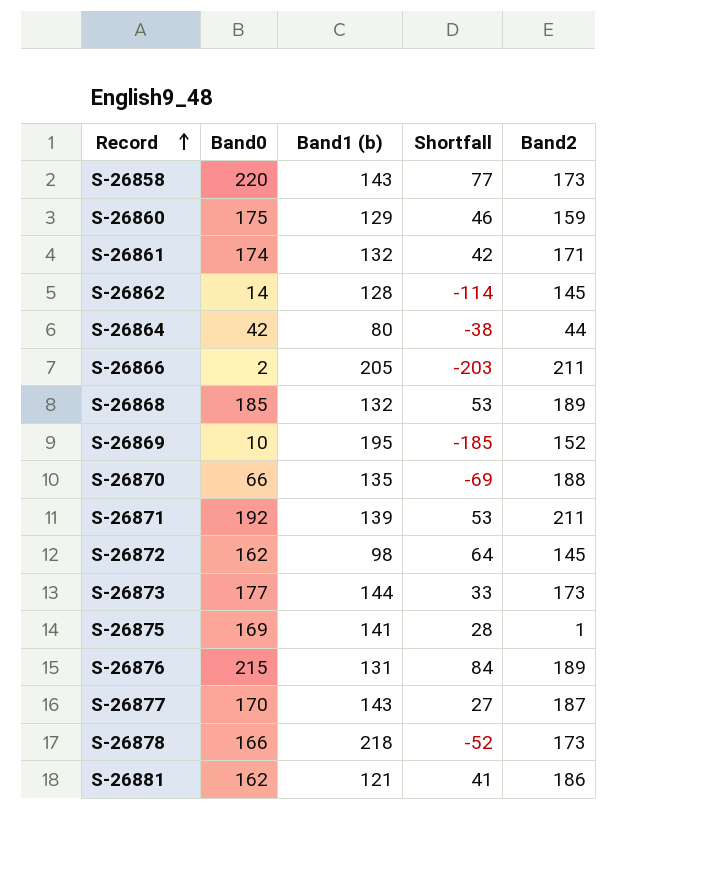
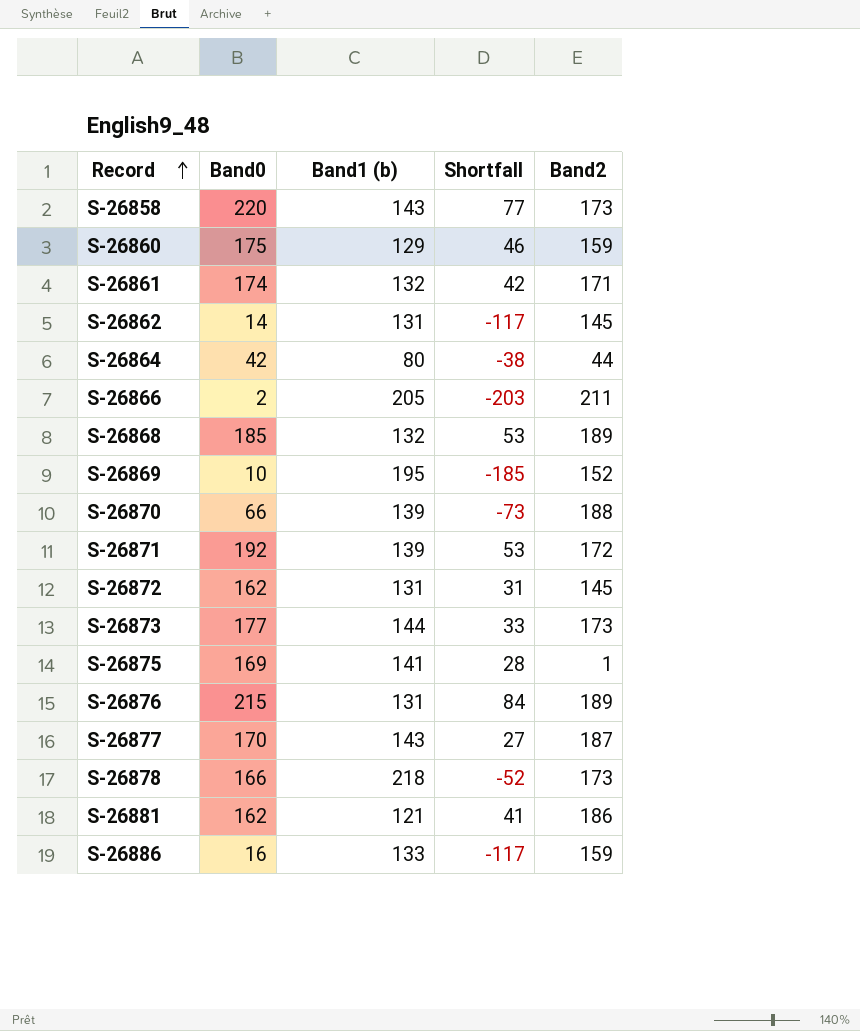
S-26862 | Band1 (b): 128 -> 131
S-26862 | Shortfall: -114 -> -117
S-26870 | Band1 (b): 135 -> 139
S-26870 | Shortfall: -69 -> -73
S-26871 | Band2: 211 -> 172
S-26872 | Band1 (b): 98 -> 131
S-26872 | Shortfall: 64 -> 31
row S-26886: none -> 16 | 133 | -117 | 159

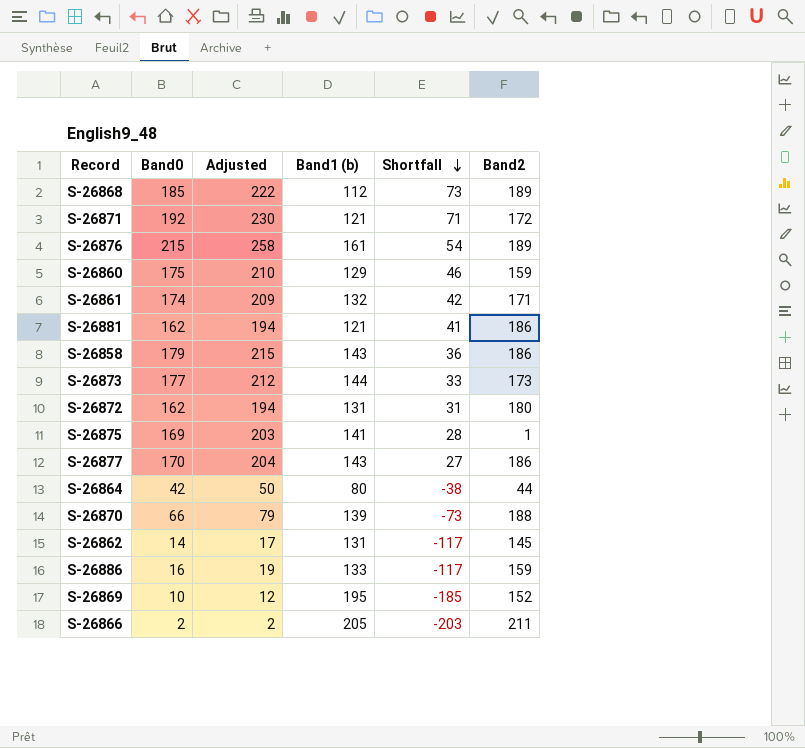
row order: Record ascending -> Shortfall descending
column Adjusted | formula: none -> [Band0] * 1.2
row S-26878: 166 | 218 | -52 | 173 -> none
S-26868 | Band1 (b): 132 -> 112
S-26868 | Shortfall: 53 -> 73
S-26871 | Band1 (b): 139 -> 121
S-26871 | Shortfall: 53 -> 71
S-26876 | Band1 (b): 131 -> 161
S-26876 | Shortfall: 84 -> 54
S-26858 | Band0: 220 -> 179
S-26858 | Shortfall: 77 -> 36
S-26858 | Band2: 173 -> 186
S-26872 | Band2: 145 -> 180
S-26877 | Band2: 187 -> 186

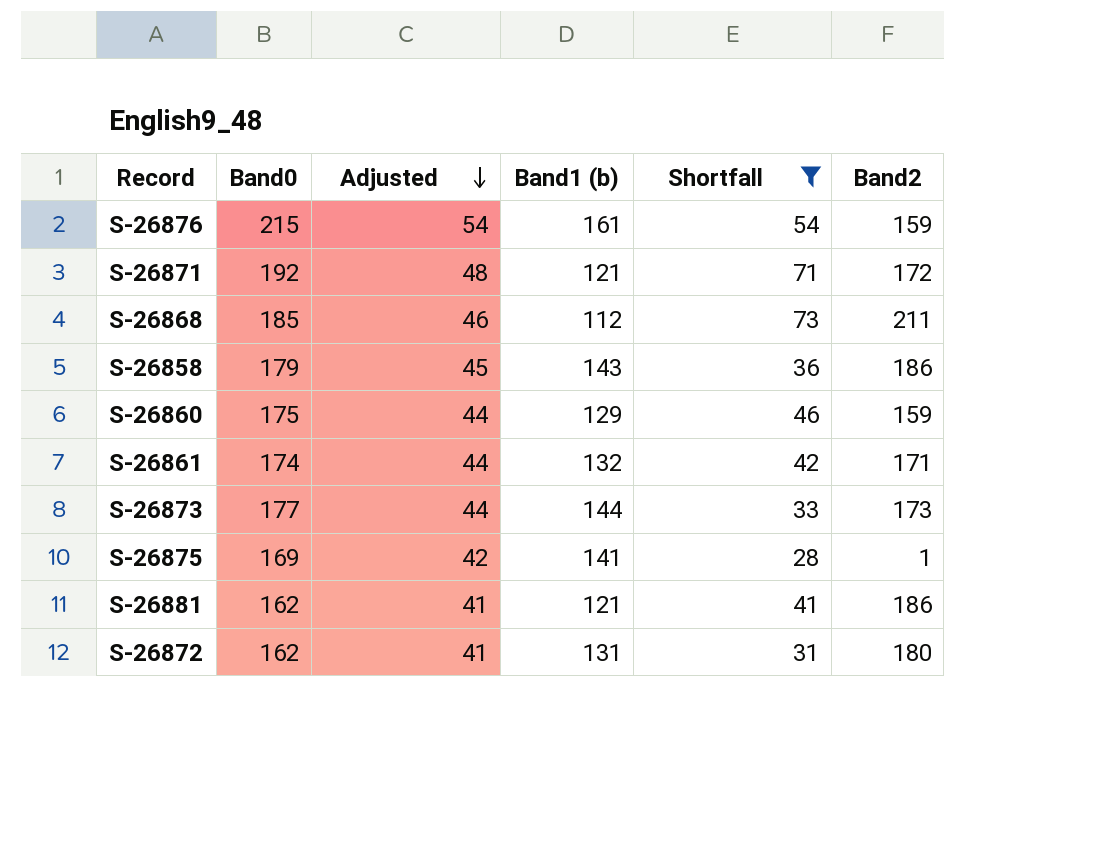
filter: none -> Shortfall >= 28
row order: Shortfall descending -> Adjusted descending
column Adjusted | formula: [Band0] * 1.2 -> [Band0] * 0.25
S-26876 | Band2: 189 -> 159
S-26868 | Band2: 189 -> 211

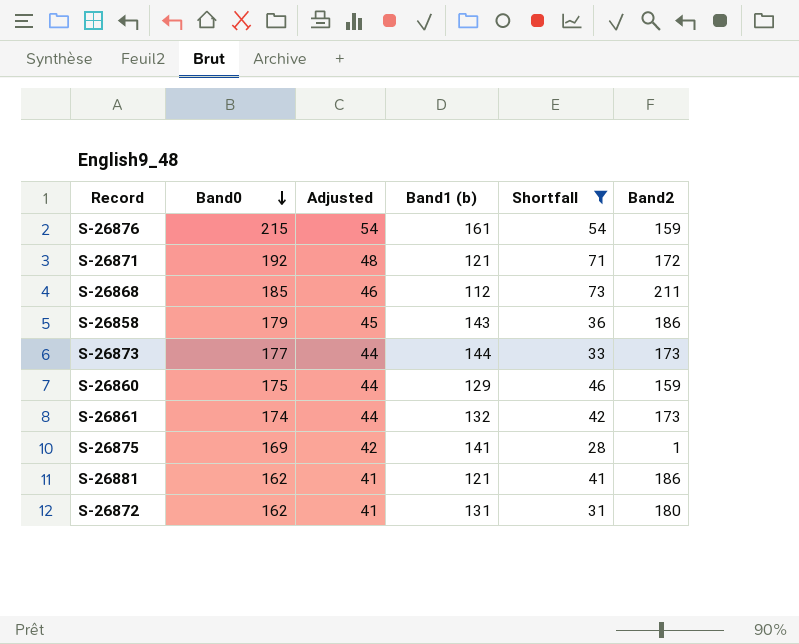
row order: Adjusted descending -> Band0 descending
S-26861 | Band2: 171 -> 173

